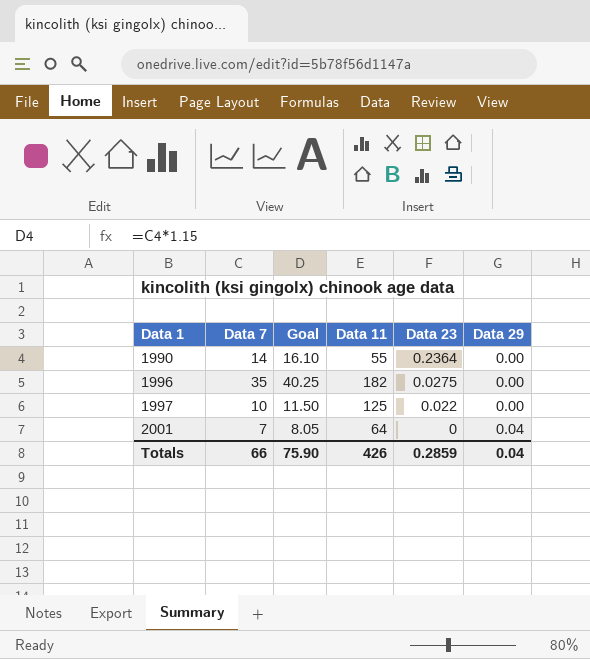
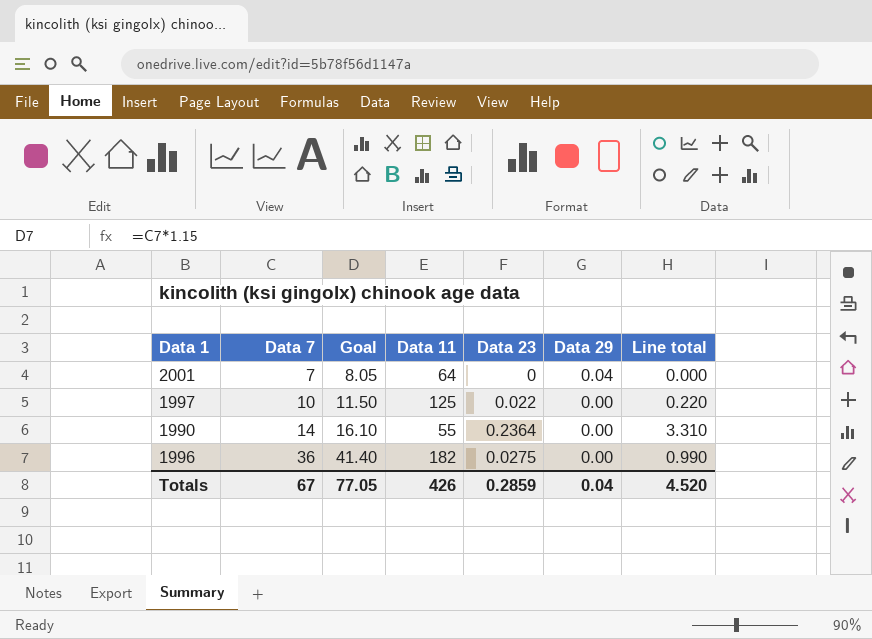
row order: Data 1 ascending -> Data 7 ascending
column Line total | formula: none -> [Data 7] * [Data 23]
1996 | Data 7: 35 -> 36
1996 | Goal: 40.25 -> 41.40
Totals | Data 7: 66 -> 67
Totals | Goal: 75.90 -> 77.05

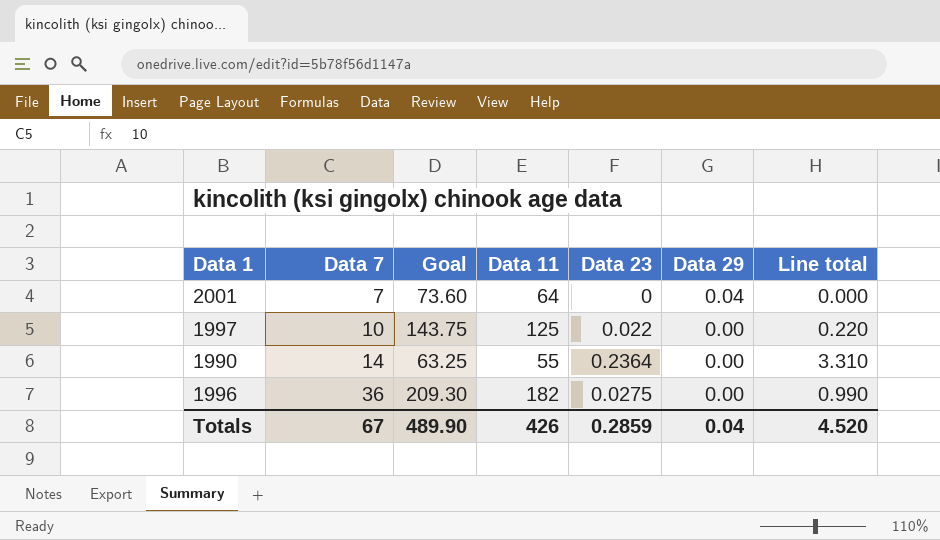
column Goal | formula: [Data 7] * 1.15 -> [Data 11] * 1.15
Totals | Goal: 77.05 -> 489.90

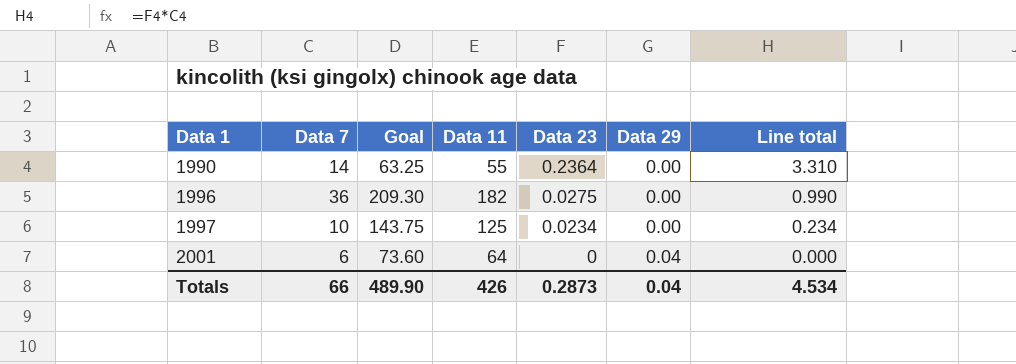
row order: Data 7 ascending -> Data 1 ascending
1997 | Data 23: 0.022 -> 0.0234
1997 | Line total: 0.220 -> 0.234
2001 | Data 7: 7 -> 6
Totals | Data 7: 67 -> 66
Totals | Data 23: 0.2859 -> 0.2873
Totals | Line total: 4.520 -> 4.534

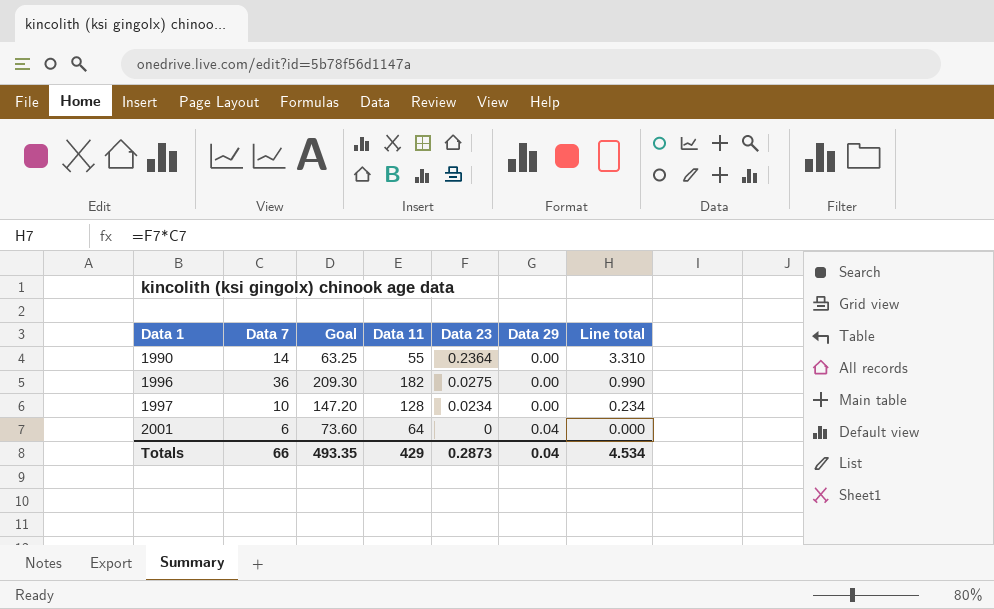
1997 | Goal: 143.75 -> 147.20
1997 | Data 11: 125 -> 128
Totals | Goal: 489.90 -> 493.35
Totals | Data 11: 426 -> 429

